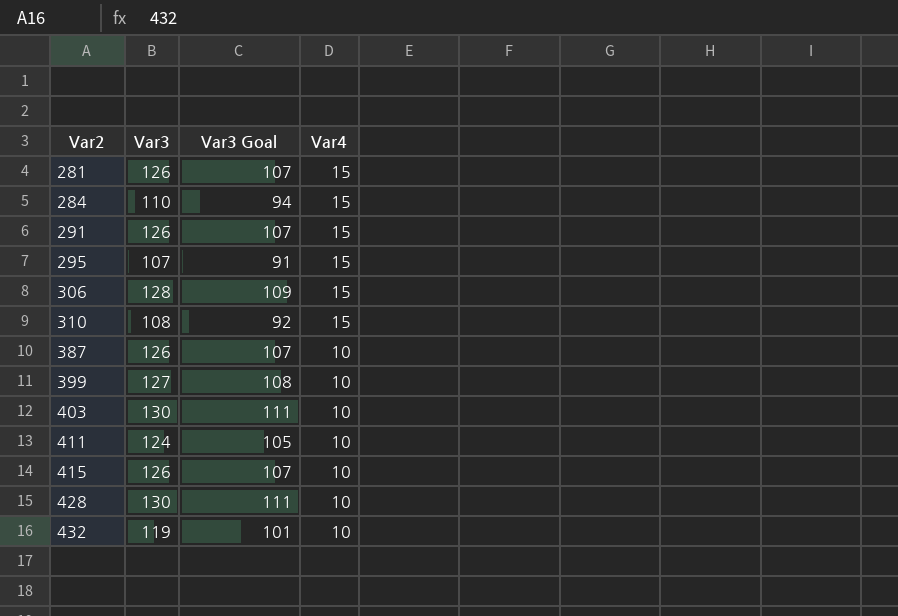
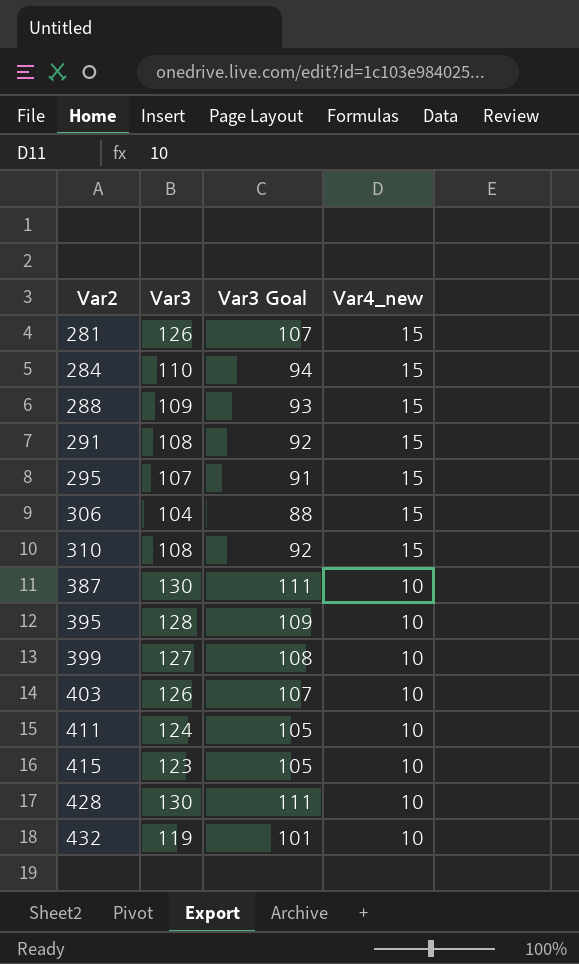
column name: Var4 -> Var4_new
row 288: none -> 109 | 93 | 15
291 | Var3: 126 -> 108
291 | Var3 Goal: 107 -> 92
306 | Var3: 128 -> 104
306 | Var3 Goal: 109 -> 88
387 | Var3: 126 -> 130
387 | Var3 Goal: 107 -> 111
row 395: none -> 128 | 109 | 10
403 | Var3: 130 -> 126
403 | Var3 Goal: 111 -> 107
415 | Var3: 126 -> 123
415 | Var3 Goal: 107 -> 105

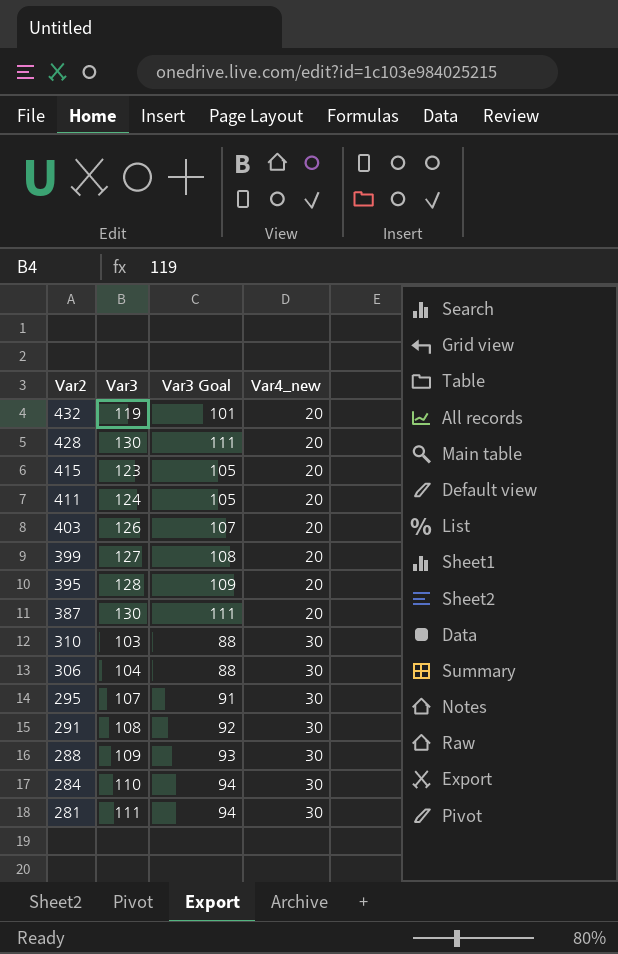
row order: Var2 ascending -> Var2 descending
432 | Var4_new: 10 -> 20
428 | Var4_new: 10 -> 20
415 | Var4_new: 10 -> 20
411 | Var4_new: 10 -> 20
403 | Var4_new: 10 -> 20
399 | Var4_new: 10 -> 20
395 | Var4_new: 10 -> 20
387 | Var4_new: 10 -> 20
310 | Var3: 108 -> 103
310 | Var3 Goal: 92 -> 88
310 | Var4_new: 15 -> 30
306 | Var4_new: 15 -> 30
295 | Var4_new: 15 -> 30
291 | Var4_new: 15 -> 30
288 | Var4_new: 15 -> 30
284 | Var4_new: 15 -> 30
281 | Var3: 126 -> 111
281 | Var3 Goal: 107 -> 94
281 | Var4_new: 15 -> 30

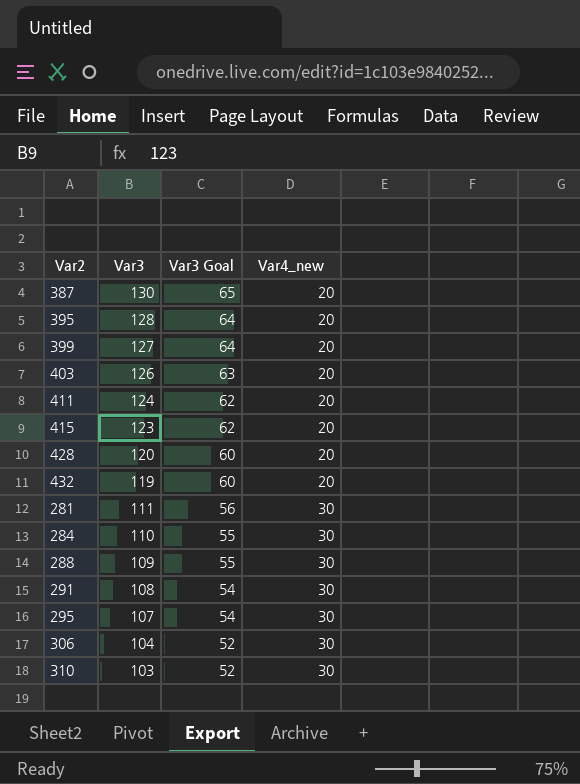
row order: Var2 descending -> Var3 descending
column Var3 Goal | formula: [Var3] * 0.85 -> [Var3] * 0.5
428 | Var3: 130 -> 120

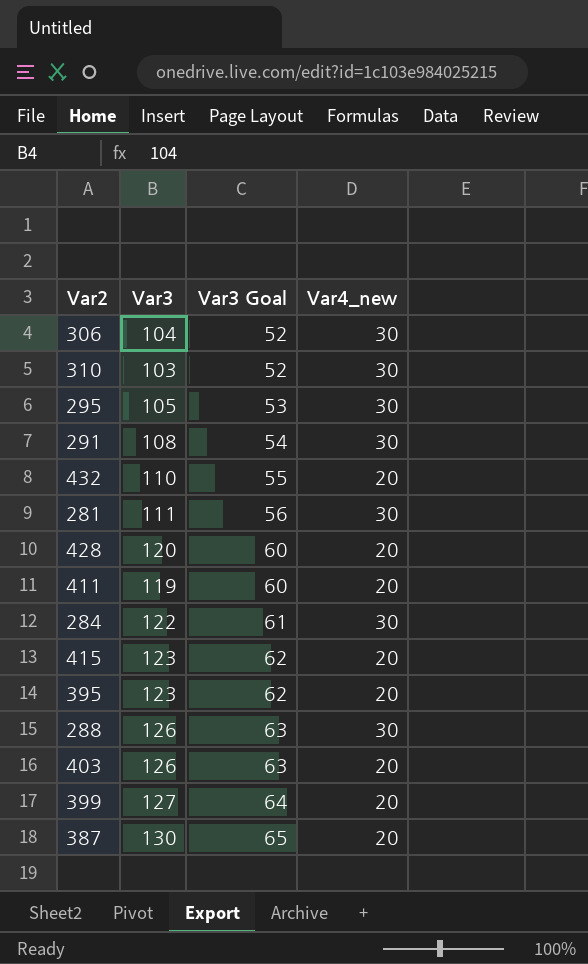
row order: Var3 descending -> Var3 Goal ascending
295 | Var3: 107 -> 105
295 | Var3 Goal: 54 -> 53
432 | Var3: 119 -> 110
432 | Var3 Goal: 60 -> 55
411 | Var3: 124 -> 119
411 | Var3 Goal: 62 -> 60
284 | Var3: 110 -> 122
284 | Var3 Goal: 55 -> 61
395 | Var3: 128 -> 123
395 | Var3 Goal: 64 -> 62
288 | Var3: 109 -> 126
288 | Var3 Goal: 55 -> 63

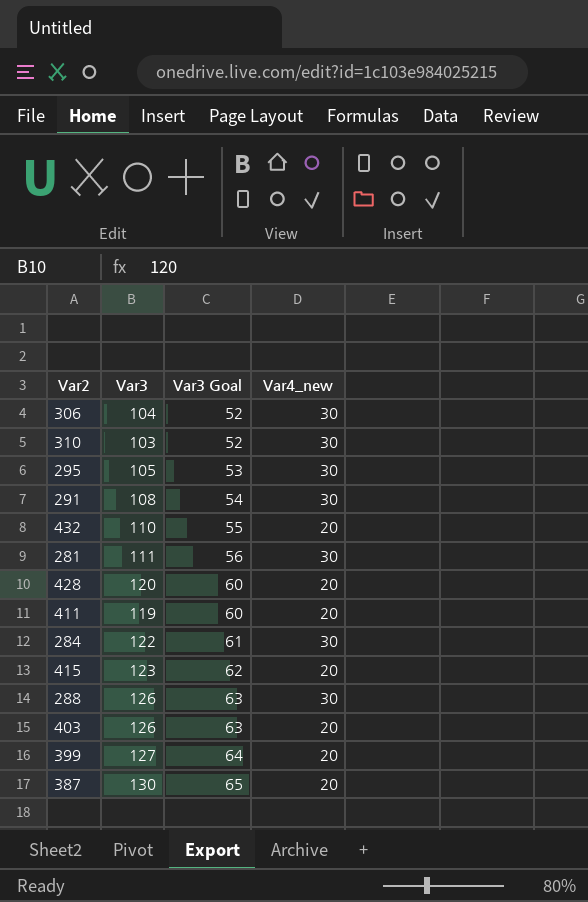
row 395: 123 | 62 | 20 -> none

